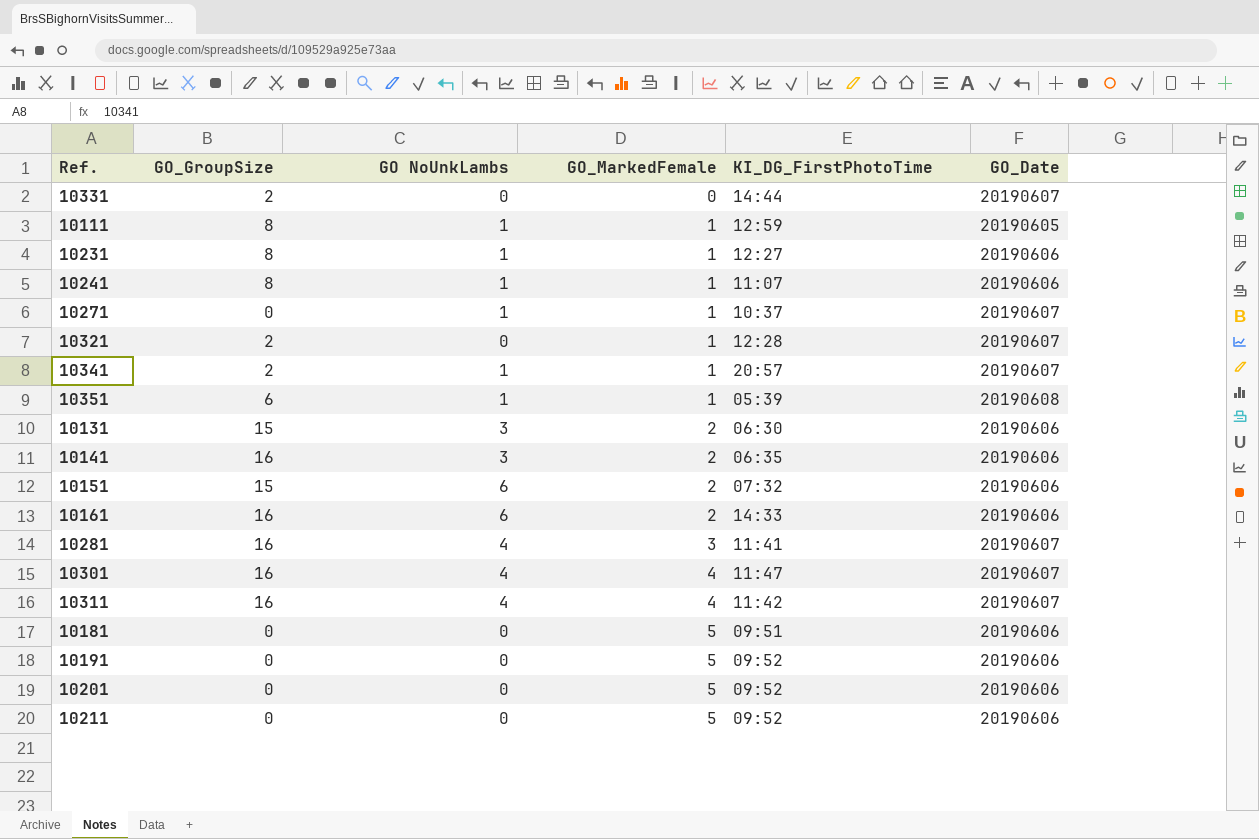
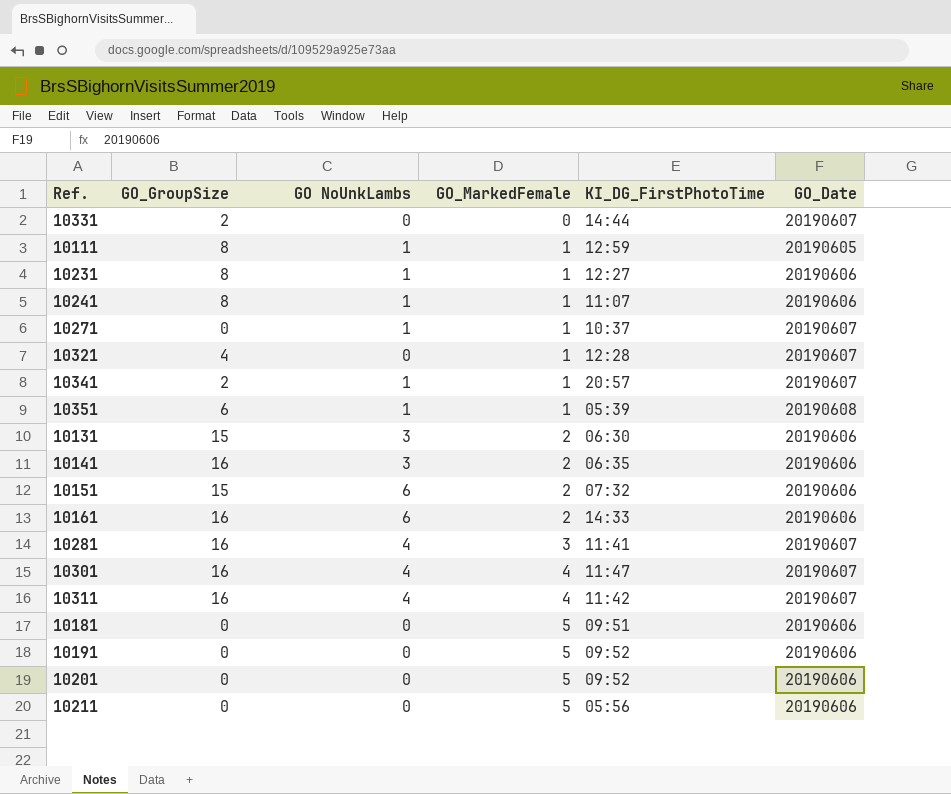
10321 | GO_GroupSize: 2 -> 4
10211 | KI_DG_FirstPhotoTime: 09:52 -> 05:56

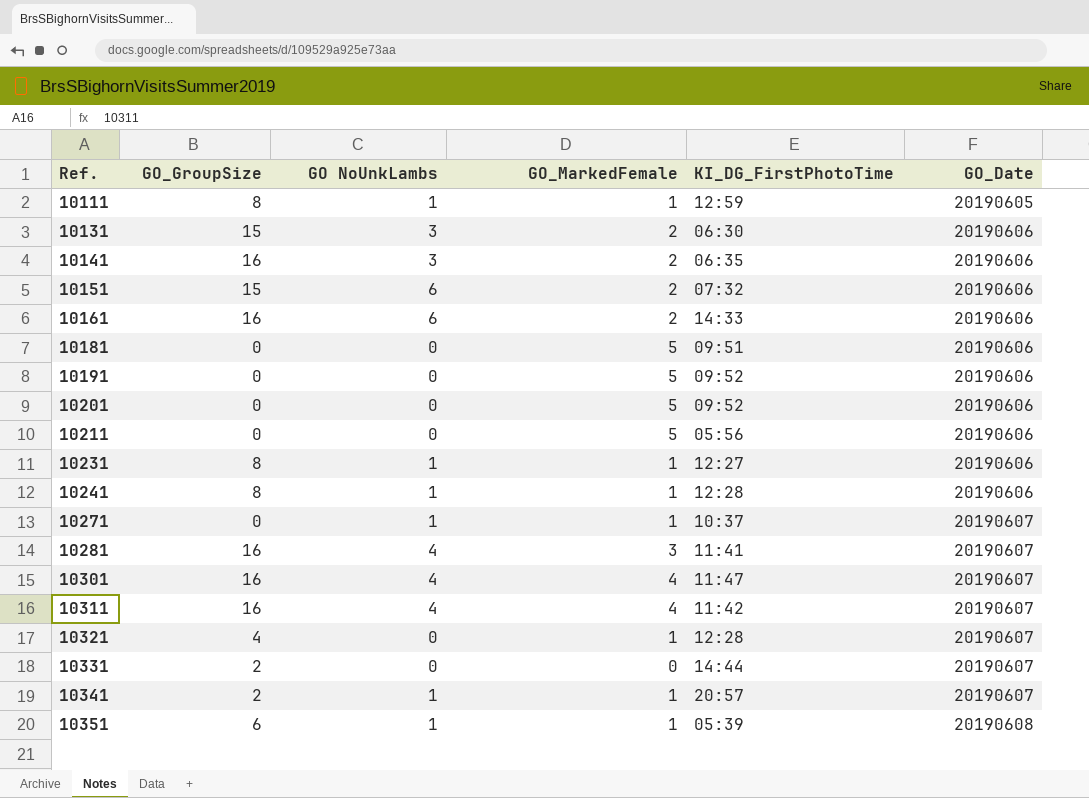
row order: GO_MarkedFemale ascending -> Ref. ascending
10241 | KI_DG_FirstPhotoTime: 11:07 -> 12:28

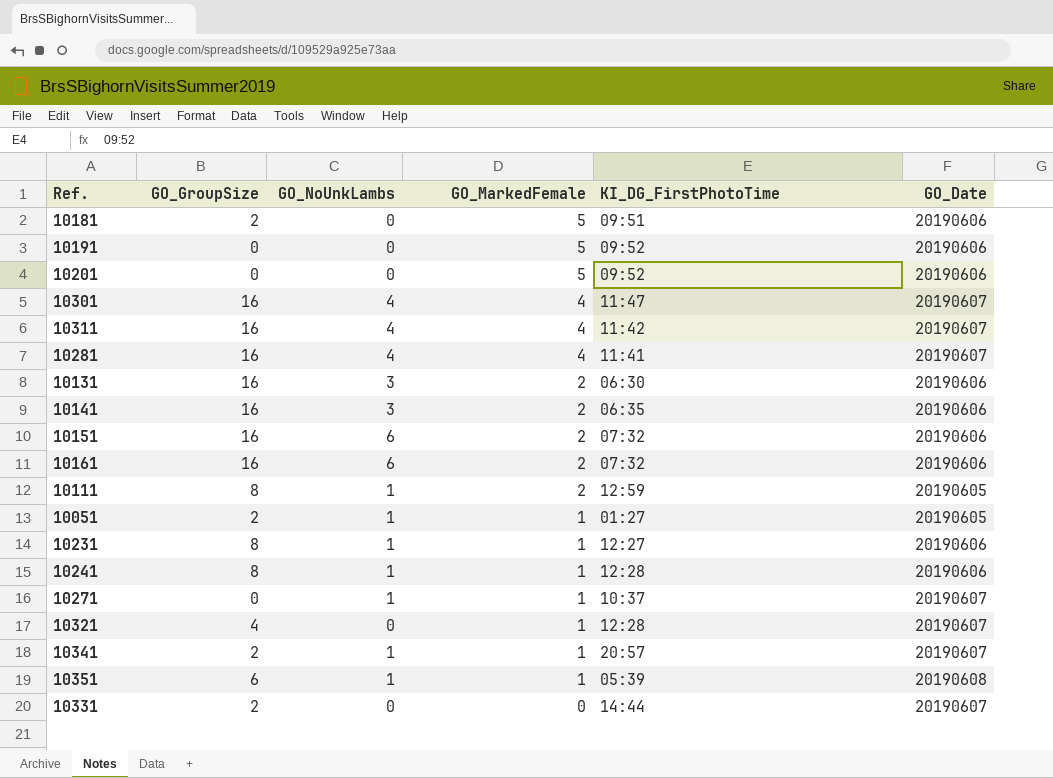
row order: Ref. ascending -> GO_MarkedFemale descending
column name: GO NoUnkLambs -> GO_NoUnkLambs
row 10211: 0 | 0 | 5 | 05:56 | 20190606 -> none
10181 | GO_GroupSize: 0 -> 2
10281 | GO_MarkedFemale: 3 -> 4
10131 | GO_GroupSize: 15 -> 16
10151 | GO_GroupSize: 15 -> 16
10161 | KI_DG_FirstPhotoTime: 14:33 -> 07:32
10111 | GO_MarkedFemale: 1 -> 2
row 10051: none -> 2 | 1 | 1 | 01:27 | 20190605

